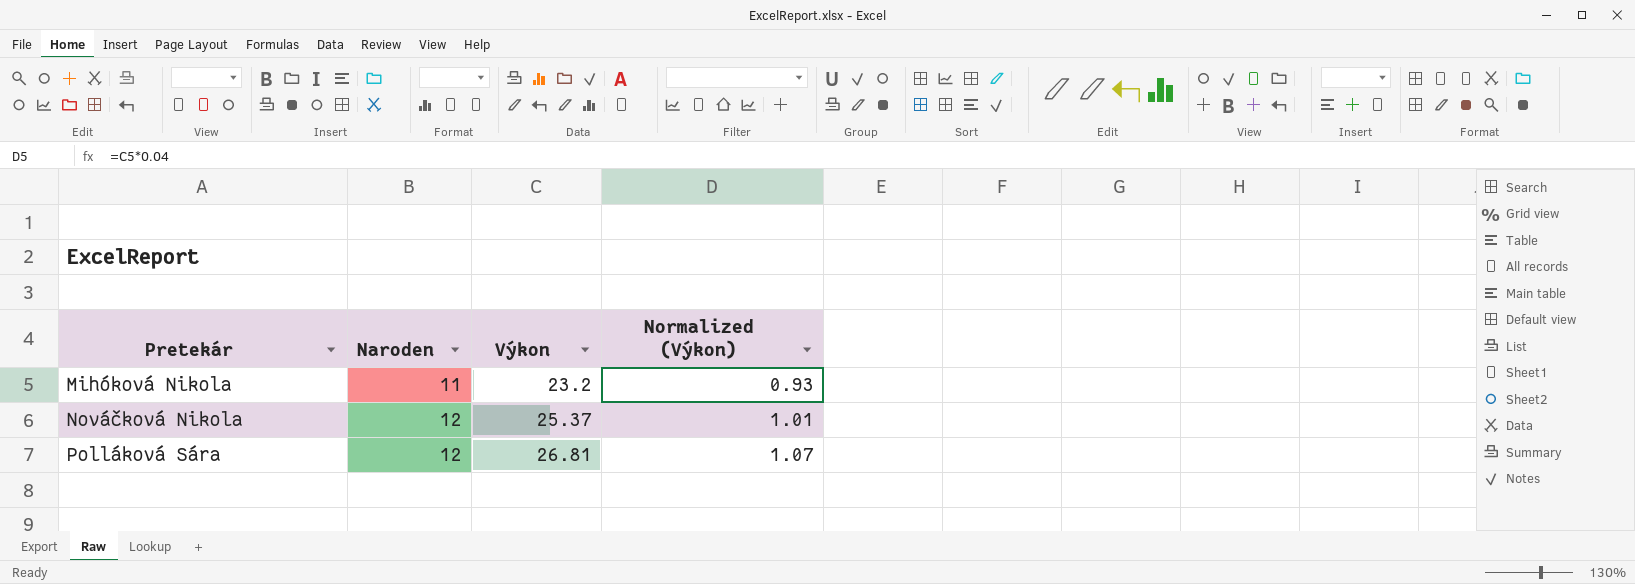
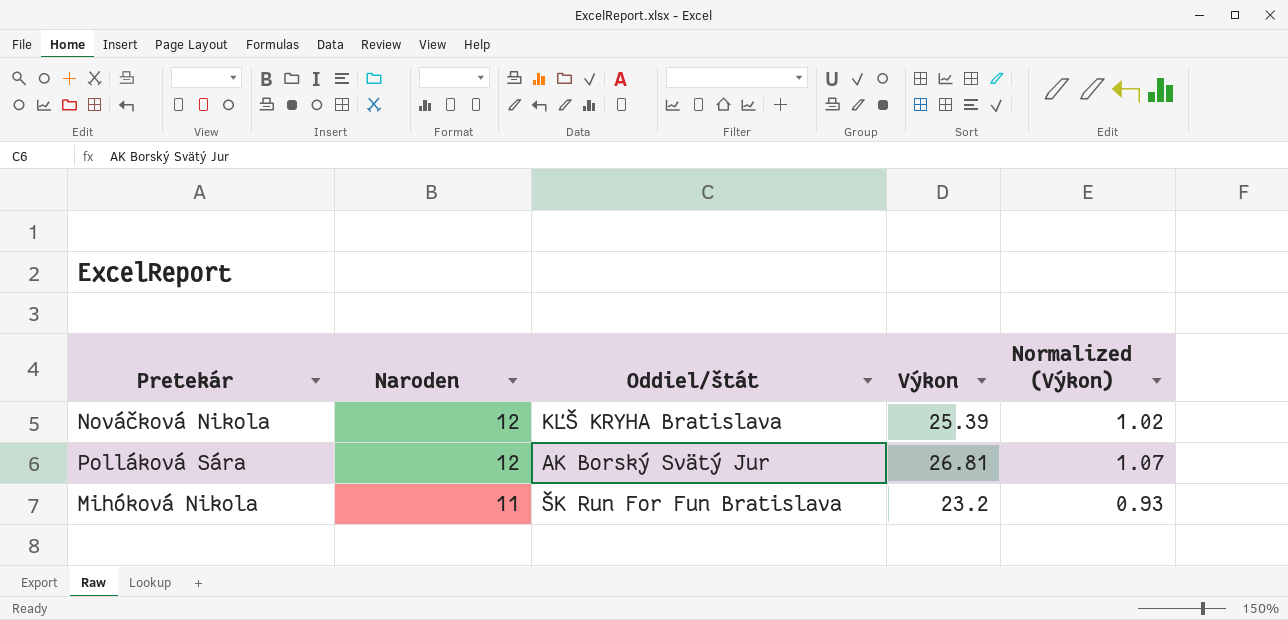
row order: Pretekár ascending -> Naroden descending
column Oddiel/štát | position: none -> 3
Nováčková Nikola | Výkon: 25.37 -> 25.39
Nováčková Nikola | Normalized (Výkon): 1.01 -> 1.02

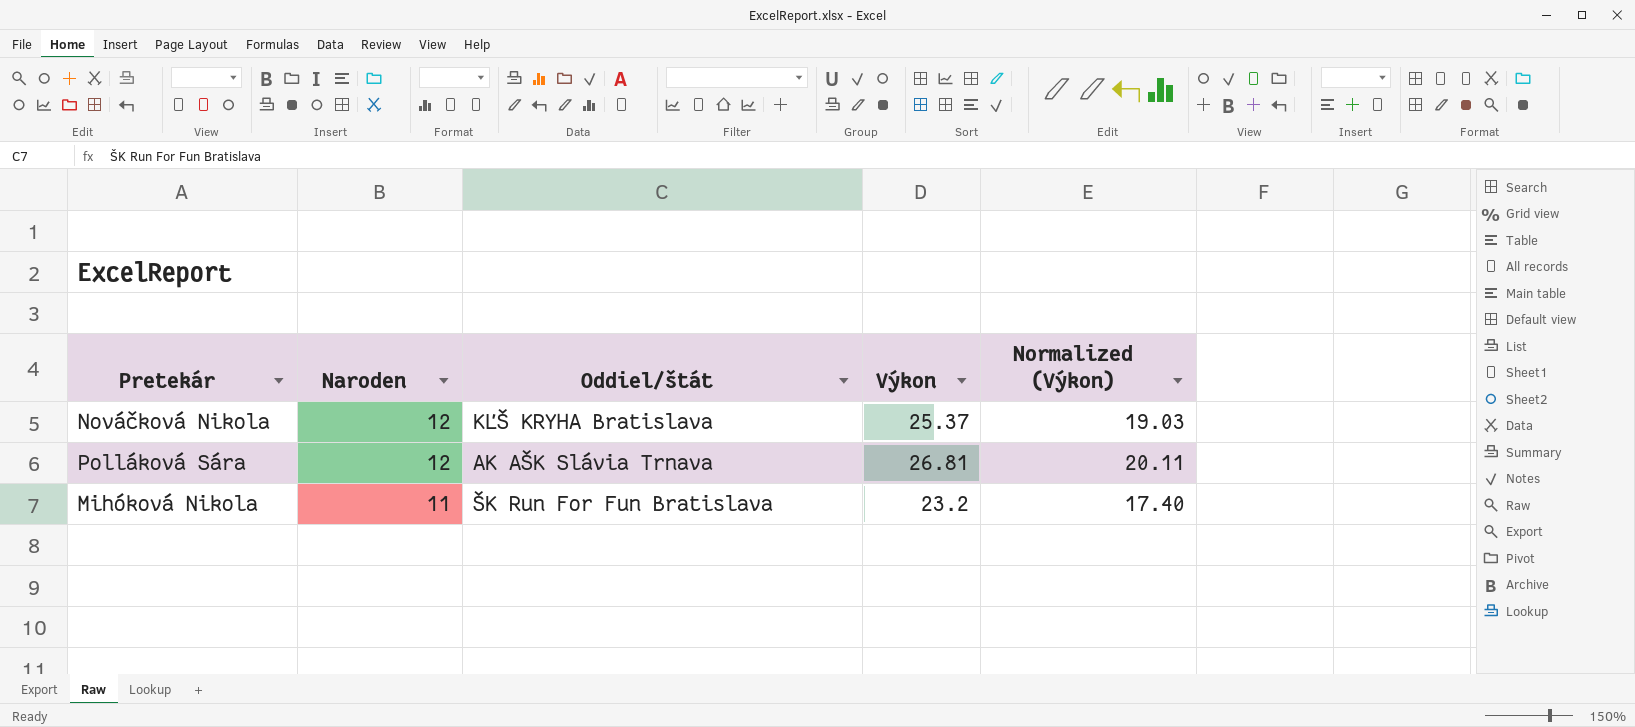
column Normalized (Výkon) | formula: [Výkon] * 0.04 -> [Výkon] * 0.75
Nováčková Nikola | Výkon: 25.39 -> 25.37
Polláková Sára | Oddiel/štát: AK Borský Svätý Jur -> AK AŠK Slávia Trnava

